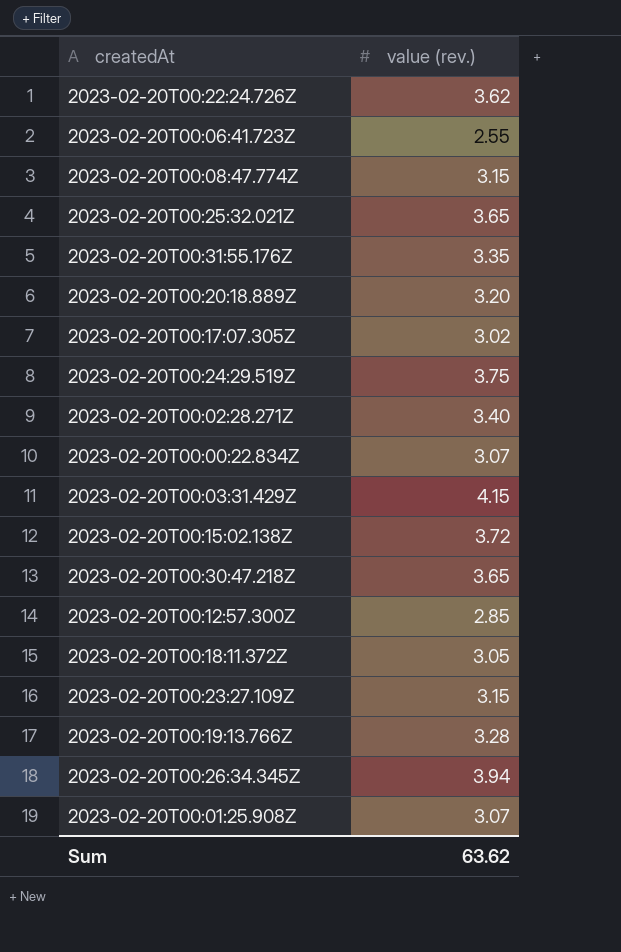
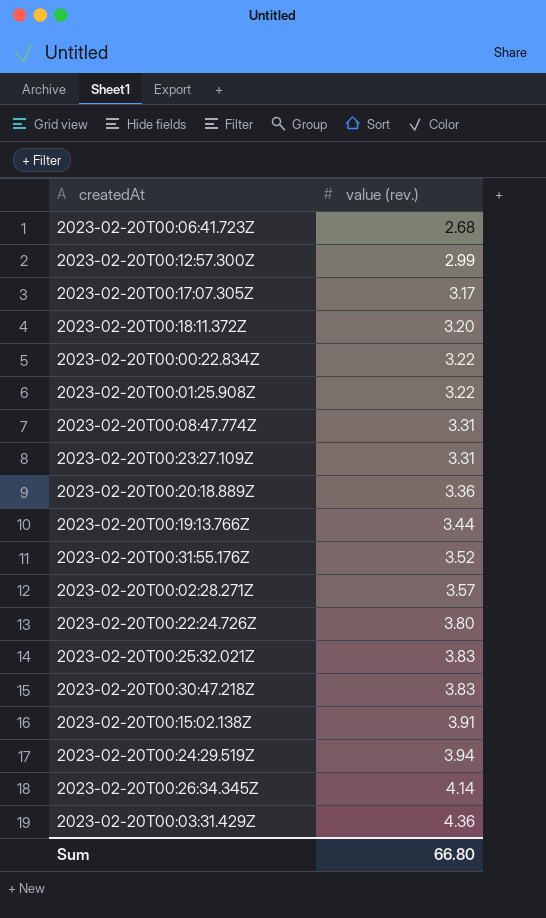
row order: none -> value (rev.) ascending
2023-02-20T00:06:41.723Z | value (rev.): 2.55 -> 2.68
2023-02-20T00:12:57.300Z | value (rev.): 2.85 -> 2.99
2023-02-20T00:17:07.305Z | value (rev.): 3.02 -> 3.17
2023-02-20T00:18:11.372Z | value (rev.): 3.05 -> 3.20
2023-02-20T00:00:22.834Z | value (rev.): 3.07 -> 3.22
2023-02-20T00:01:25.908Z | value (rev.): 3.07 -> 3.22
2023-02-20T00:08:47.774Z | value (rev.): 3.15 -> 3.31
2023-02-20T00:23:27.109Z | value (rev.): 3.15 -> 3.31
2023-02-20T00:20:18.889Z | value (rev.): 3.20 -> 3.36
2023-02-20T00:19:13.766Z | value (rev.): 3.28 -> 3.44
2023-02-20T00:31:55.176Z | value (rev.): 3.35 -> 3.52
2023-02-20T00:02:28.271Z | value (rev.): 3.40 -> 3.57
2023-02-20T00:22:24.726Z | value (rev.): 3.62 -> 3.80
2023-02-20T00:25:32.021Z | value (rev.): 3.65 -> 3.83
2023-02-20T00:30:47.218Z | value (rev.): 3.65 -> 3.83
2023-02-20T00:15:02.138Z | value (rev.): 3.72 -> 3.91
2023-02-20T00:24:29.519Z | value (rev.): 3.75 -> 3.94
2023-02-20T00:26:34.345Z | value (rev.): 3.94 -> 4.14
2023-02-20T00:03:31.429Z | value (rev.): 4.15 -> 4.36
Sum | value (rev.): 63.62 -> 66.80

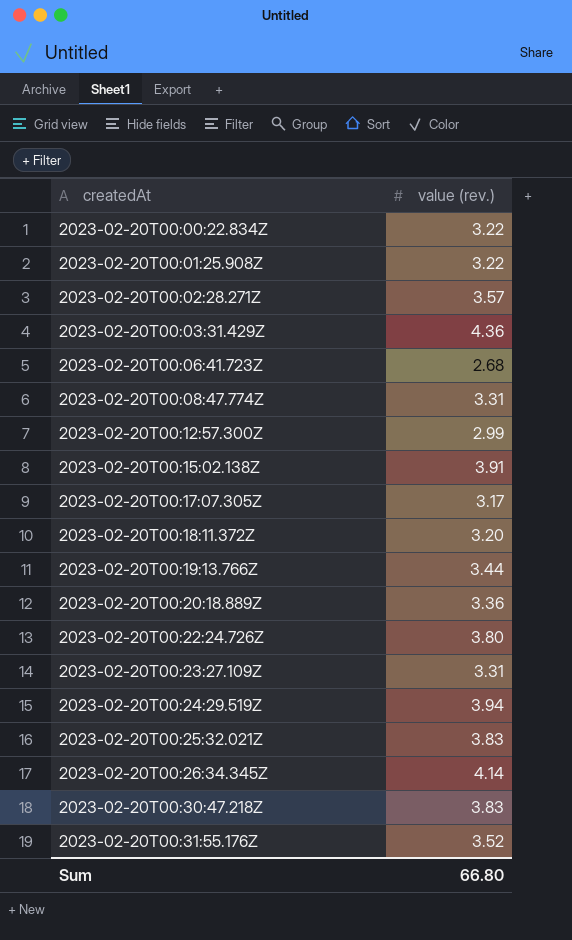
row order: value (rev.) ascending -> createdAt ascending

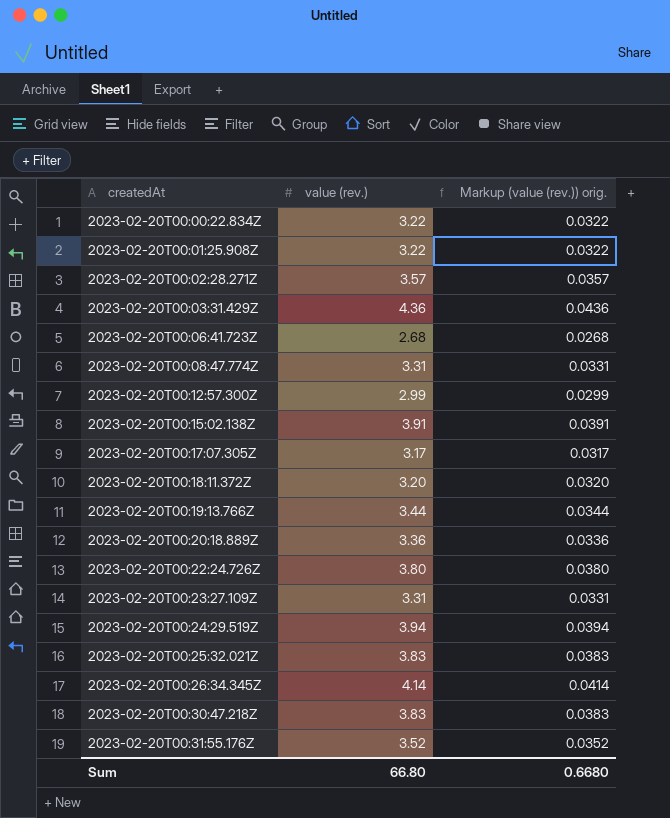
column Markup (value (rev.)) orig. | formula: none -> [value (rev.)] * 0.01

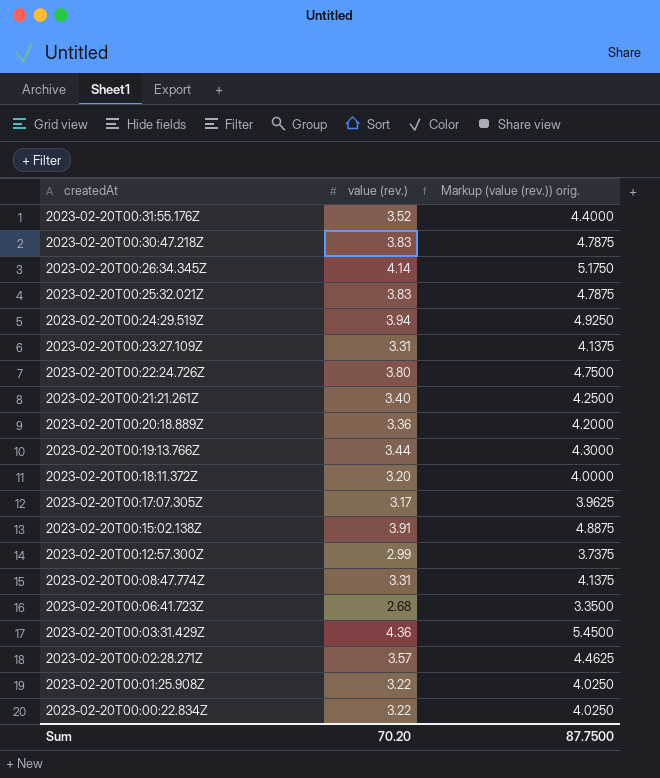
row order: createdAt ascending -> createdAt descending
column Markup (value (rev.)) orig. | formula: [value (rev.)] * 0.01 -> [value (rev.)] * 1.25
row 2023-02-20T00:21:21.261Z: none -> 3.40 | 4.2500
Sum | value (rev.): 66.80 -> 70.20
Sum | Markup (value (rev.)) orig.: 0.6680 -> 87.7500

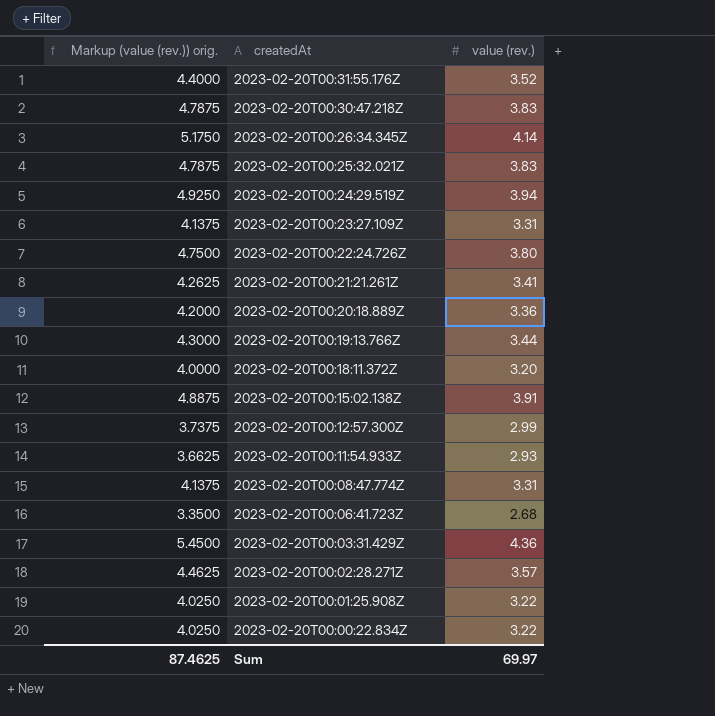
column Markup (value (rev.)) orig. | position: 3 -> 1
row 2023-02-20T00:17:07.305Z: 3.17 | 3.9625 -> none
2023-02-20T00:21:21.261Z | Markup (value (rev.)) orig.: 4.2500 -> 4.2625
2023-02-20T00:21:21.261Z | value (rev.): 3.40 -> 3.41
row 2023-02-20T00:11:54.933Z: none -> 3.6625 | 2.93
Sum | Markup (value (rev.)) orig.: 87.7500 -> 87.4625
Sum | value (rev.): 70.20 -> 69.97

